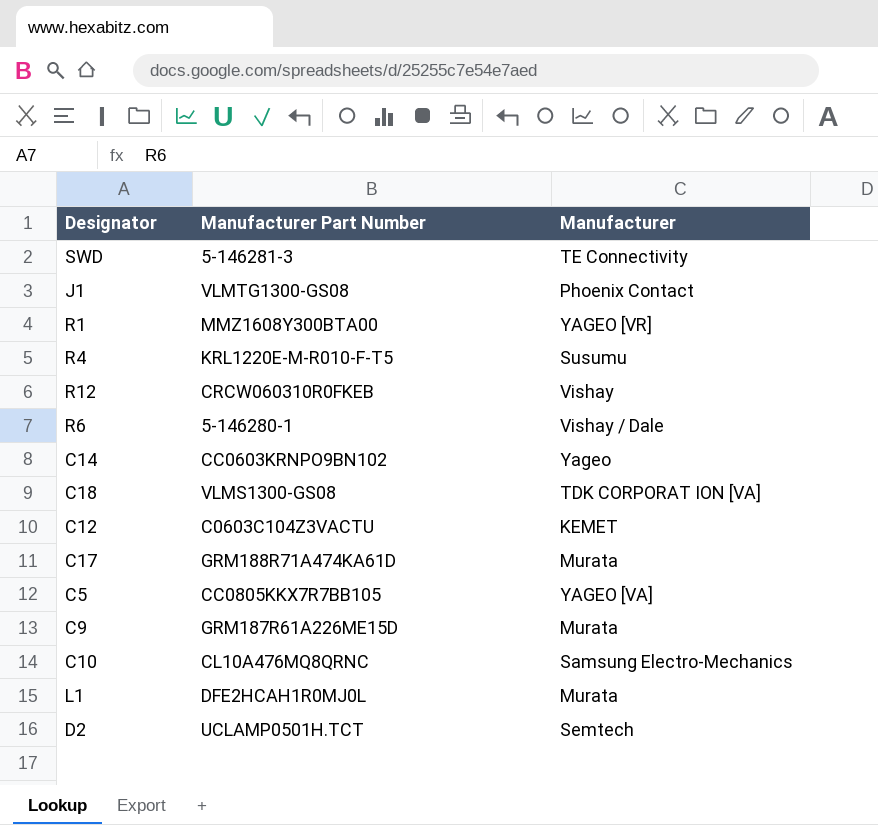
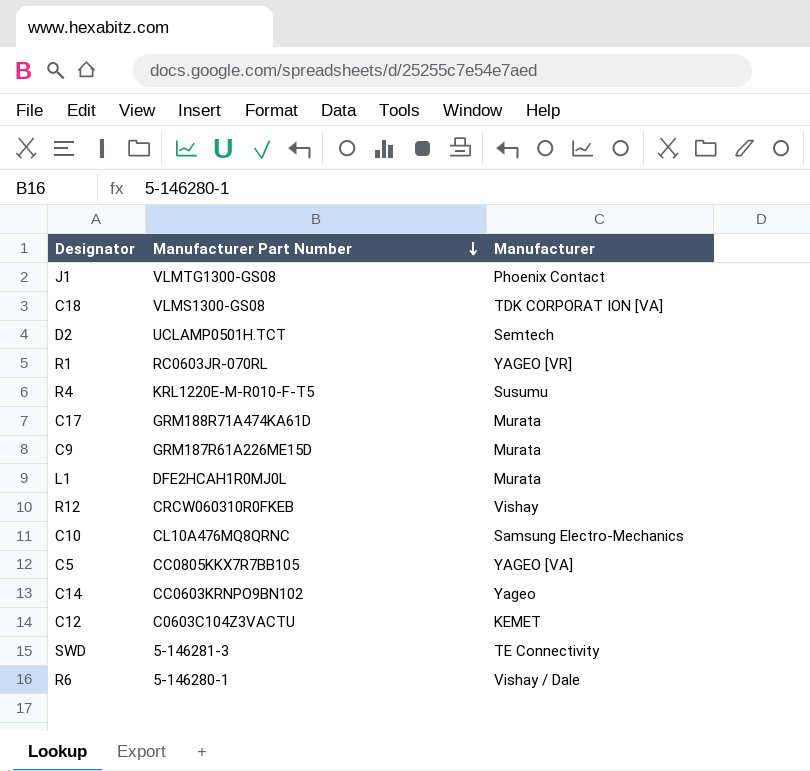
row order: none -> Manufacturer Part Number descending
R1 | Manufacturer Part Number: MMZ1608Y300BTA00 -> RC0603JR-070RL

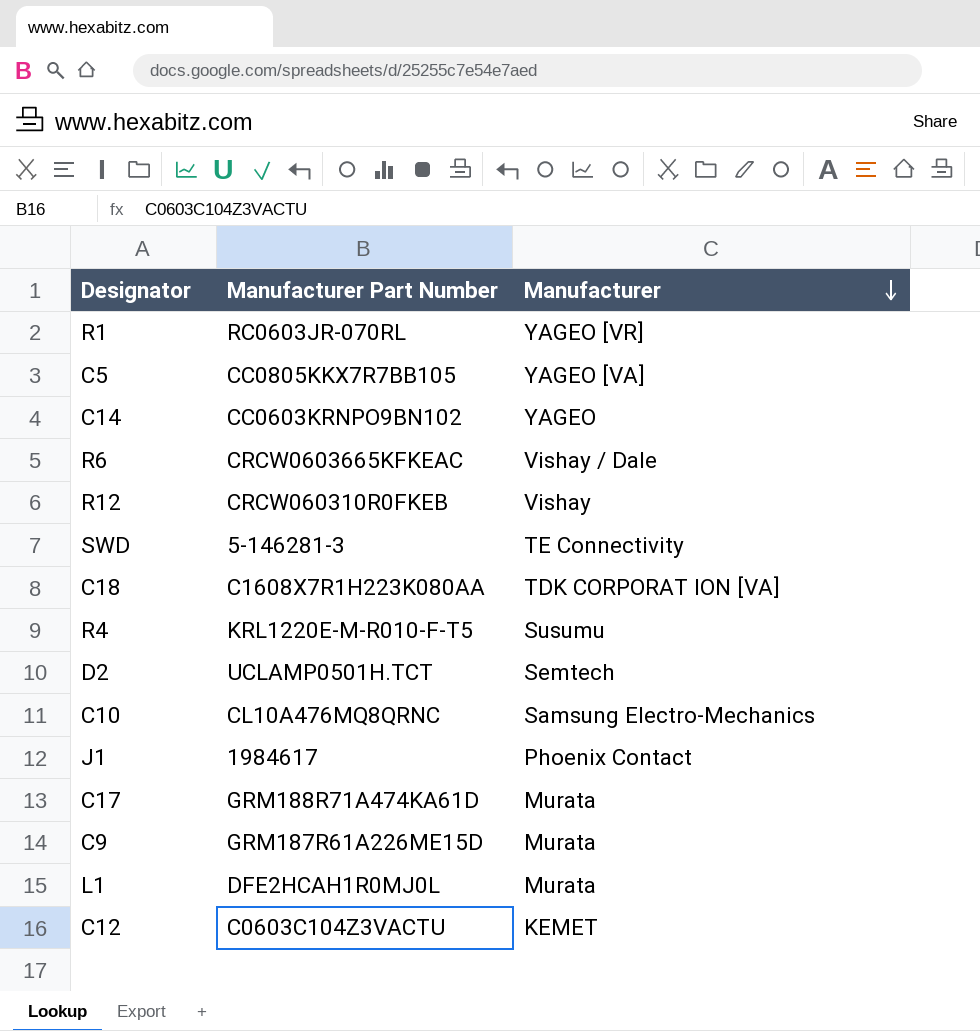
row order: Manufacturer Part Number descending -> Manufacturer descending
C14 | Manufacturer: Yageo -> YAGEO
R6 | Manufacturer Part Number: 5-146280-1 -> CRCW0603665KFKEAC
C18 | Manufacturer Part Number: VLMS1300-GS08 -> C1608X7R1H223K080AA
J1 | Manufacturer Part Number: VLMTG1300-GS08 -> 1984617

